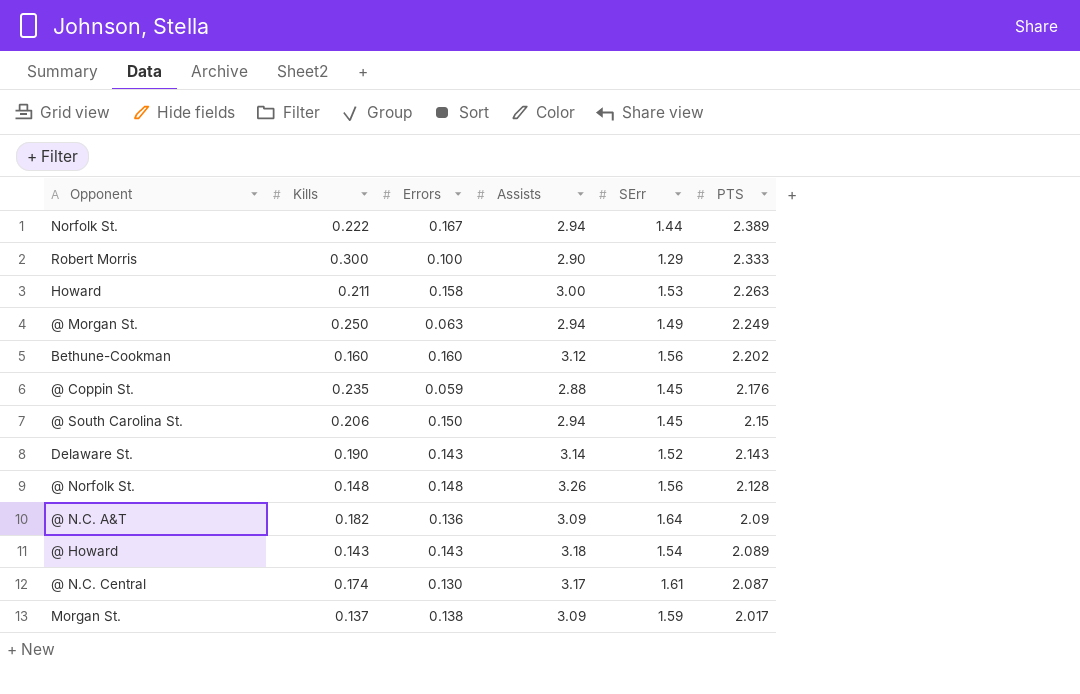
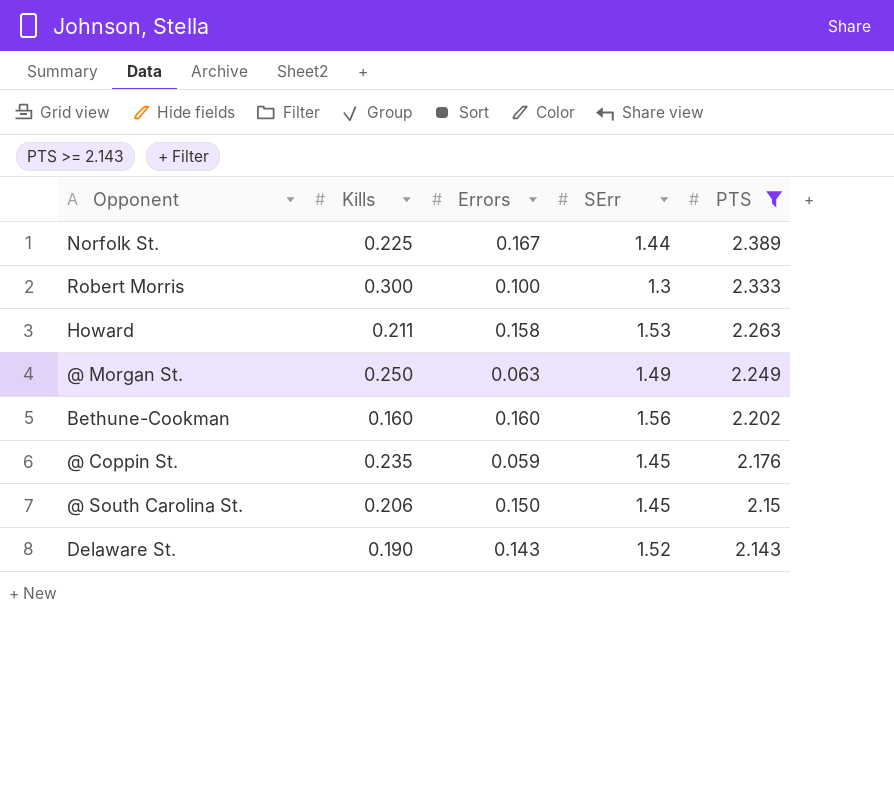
filter: none -> PTS >= 2.143
column Assists | position: 4 -> none
Norfolk St. | Kills: 0.222 -> 0.225
Robert Morris | SErr: 1.29 -> 1.3

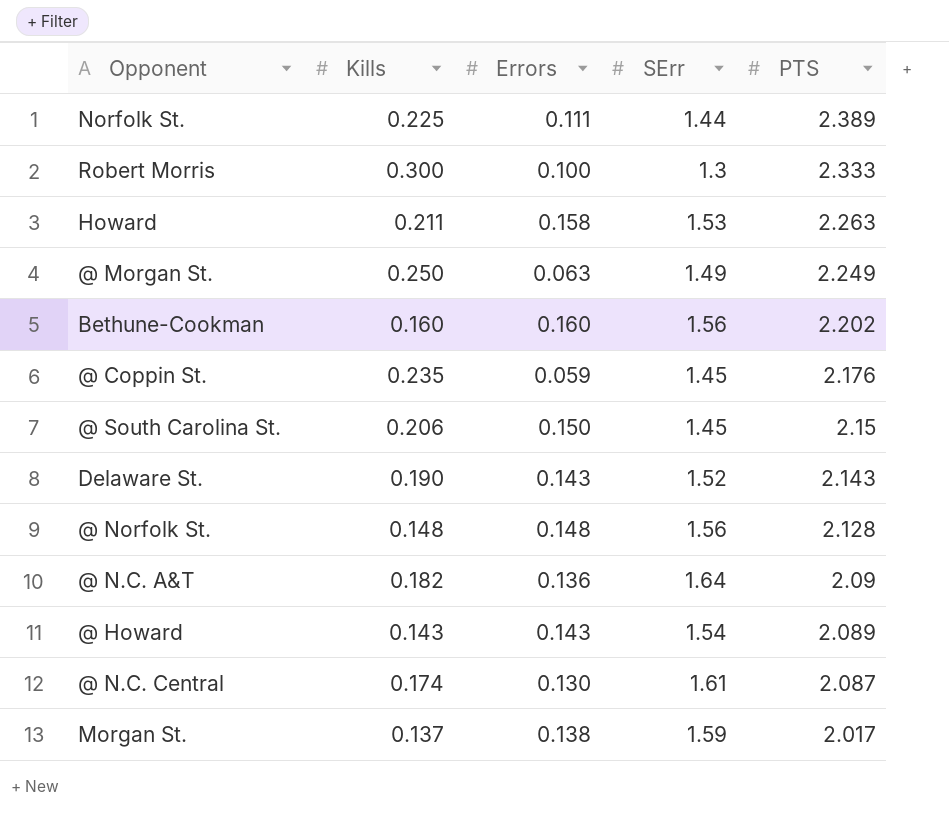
filter: PTS >= 2.143 -> none
Norfolk St. | Errors: 0.167 -> 0.111

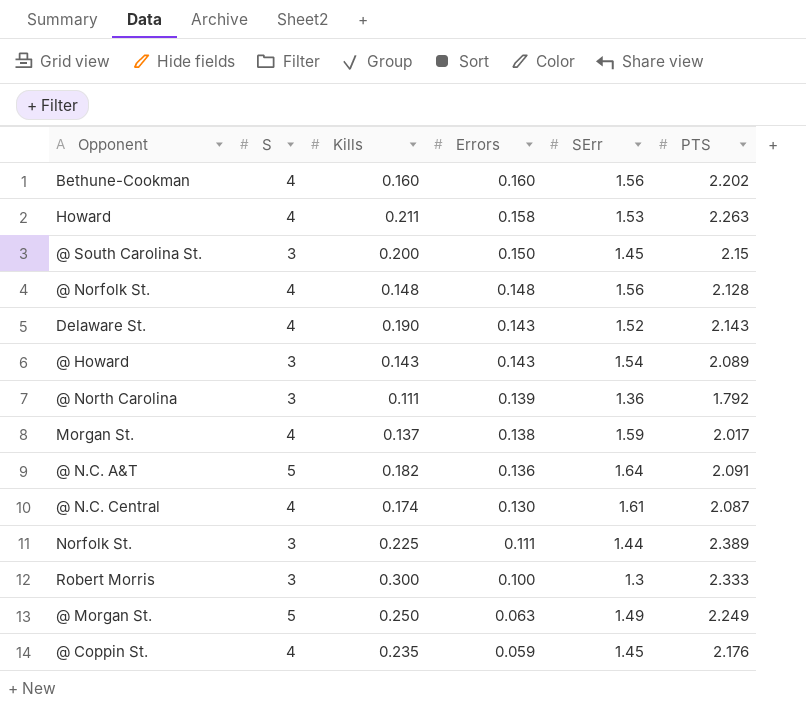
row order: PTS descending -> Errors descending
column S | position: none -> 2
@ South Carolina St. | Kills: 0.206 -> 0.200
row @ North Carolina: none -> 3 | 0.111 | 0.139 | 1.36 | 1.792
@ N.C. A&T | PTS: 2.09 -> 2.091

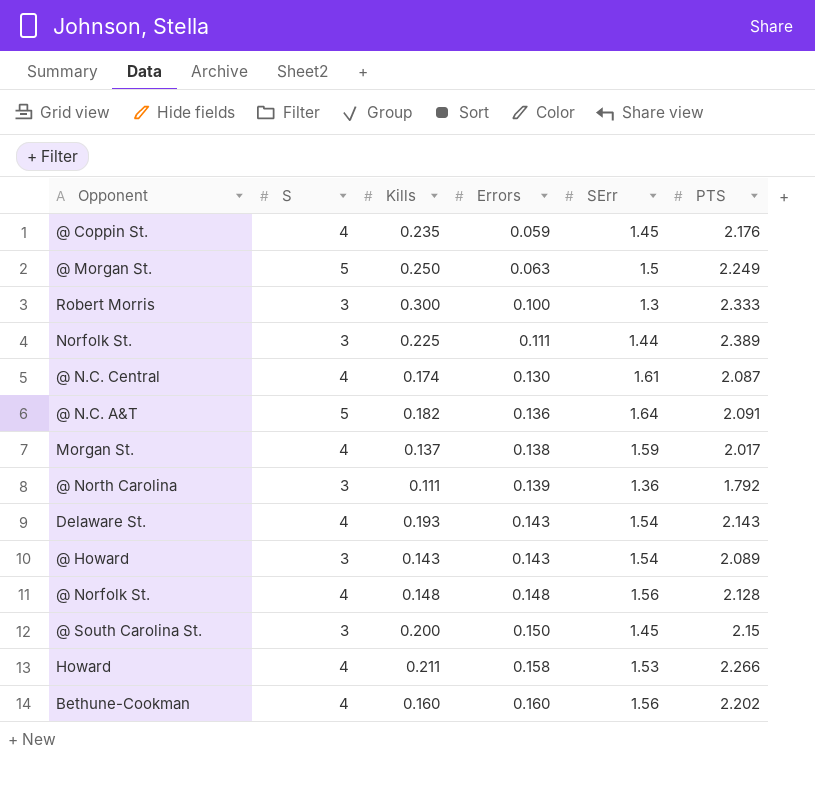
row order: Errors descending -> Errors ascending
@ Morgan St. | SErr: 1.49 -> 1.5
Delaware St. | Kills: 0.190 -> 0.193
Delaware St. | SErr: 1.52 -> 1.54
Howard | PTS: 2.263 -> 2.266

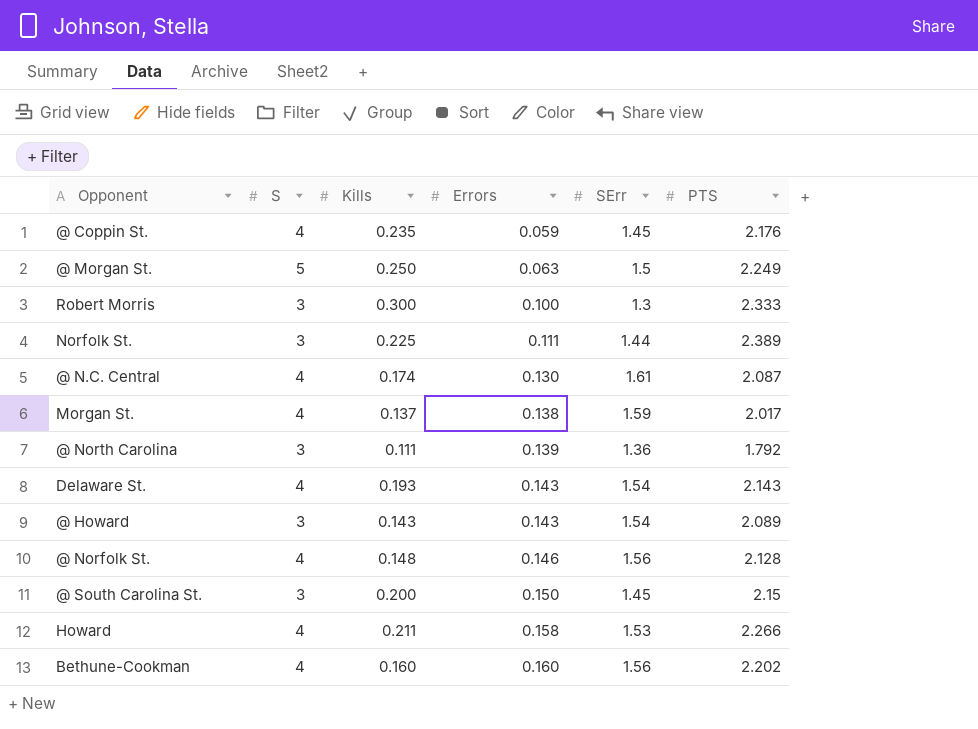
row @ N.C. A&T: 5 | 0.182 | 0.136 | 1.64 | 2.091 -> none
@ Norfolk St. | Errors: 0.148 -> 0.146

